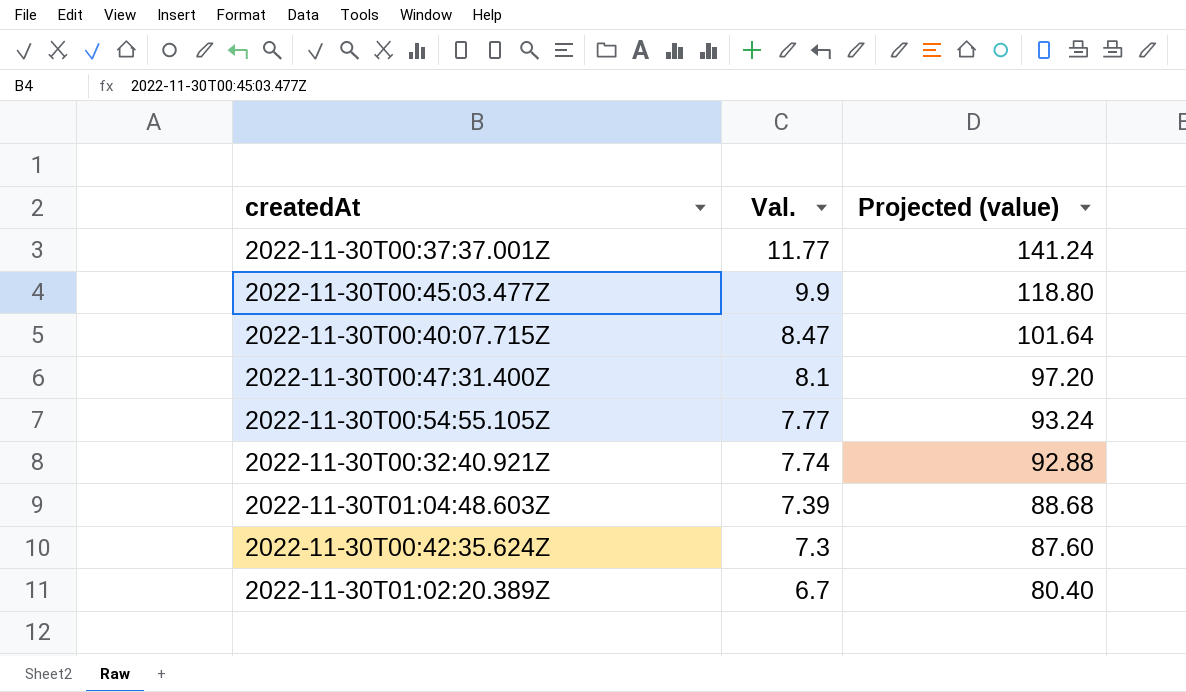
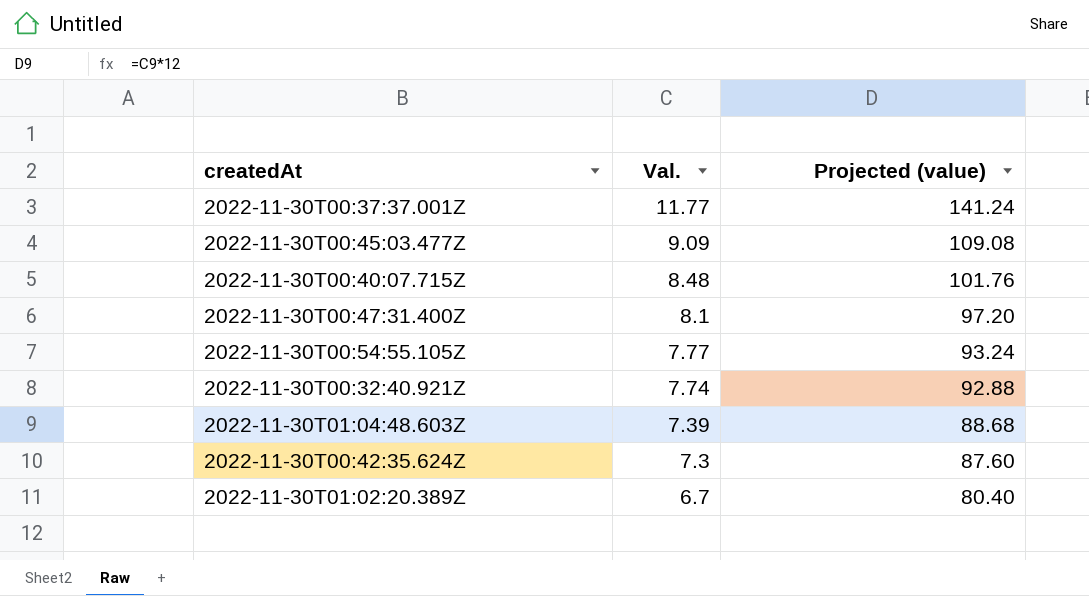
2022-11-30T00:45:03.477Z | Val.: 9.9 -> 9.09
2022-11-30T00:45:03.477Z | Projected (value): 118.80 -> 109.08
2022-11-30T00:40:07.715Z | Val.: 8.47 -> 8.48
2022-11-30T00:40:07.715Z | Projected (value): 101.64 -> 101.76

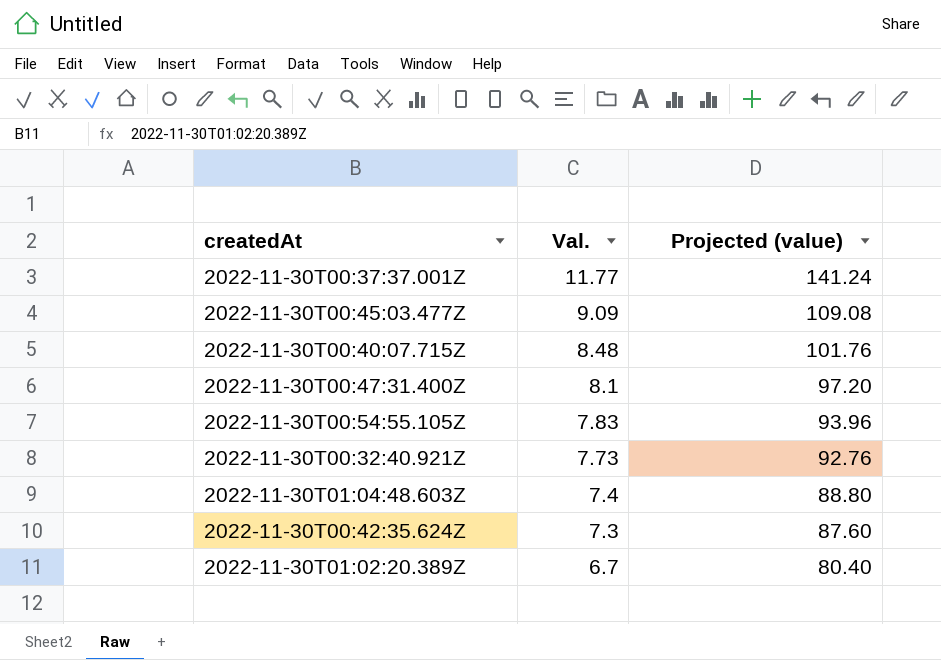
2022-11-30T00:54:55.105Z | Val.: 7.77 -> 7.83
2022-11-30T00:54:55.105Z | Projected (value): 93.24 -> 93.96
2022-11-30T00:32:40.921Z | Val.: 7.74 -> 7.73
2022-11-30T00:32:40.921Z | Projected (value): 92.88 -> 92.76
2022-11-30T01:04:48.603Z | Val.: 7.39 -> 7.4
2022-11-30T01:04:48.603Z | Projected (value): 88.68 -> 88.80

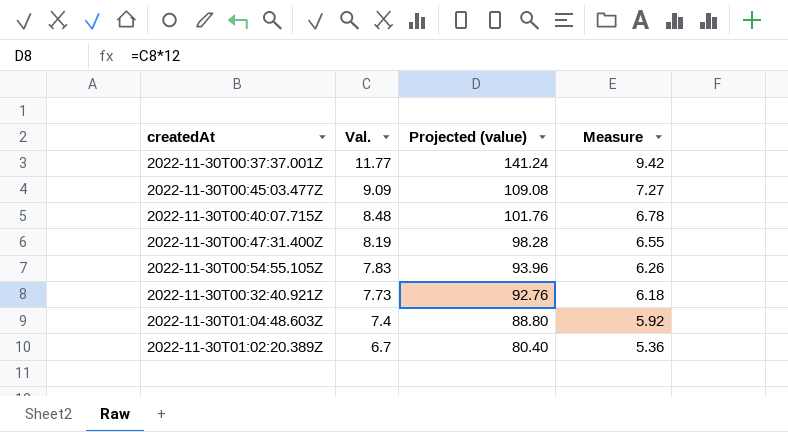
column Measure | formula: none -> [Val.] * 0.8
row 2022-11-30T00:42:35.624Z: 7.3 | 87.60 -> none
2022-11-30T00:47:31.400Z | Val.: 8.1 -> 8.19
2022-11-30T00:47:31.400Z | Projected (value): 97.20 -> 98.28

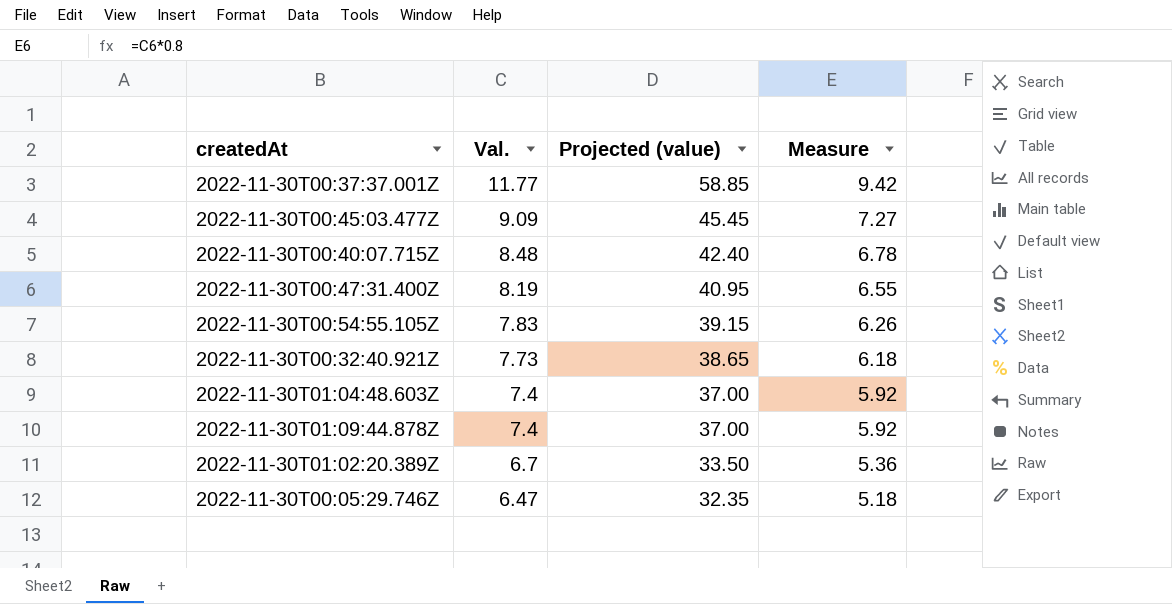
column Projected (value) | formula: [Val.] * 12 -> [Val.] * 5
row 2022-11-30T01:09:44.878Z: none -> 7.4 | 37.00 | 5.92
row 2022-11-30T00:05:29.746Z: none -> 6.47 | 32.35 | 5.18

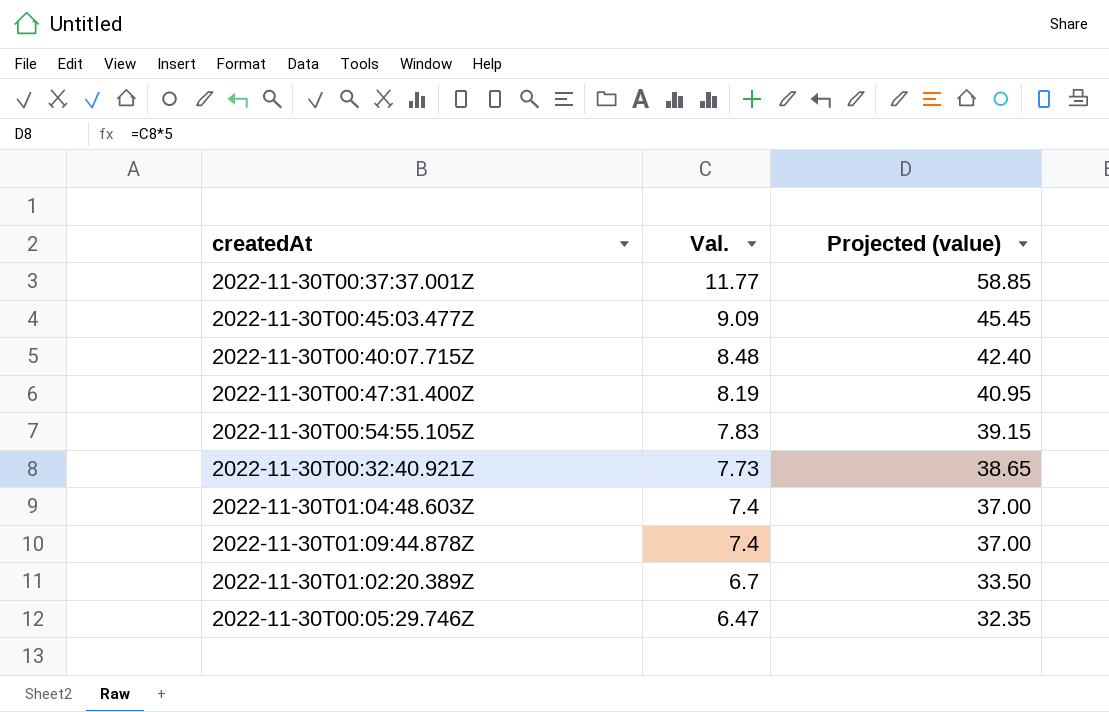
column Measure | formula: [Val.] * 0.8 -> none

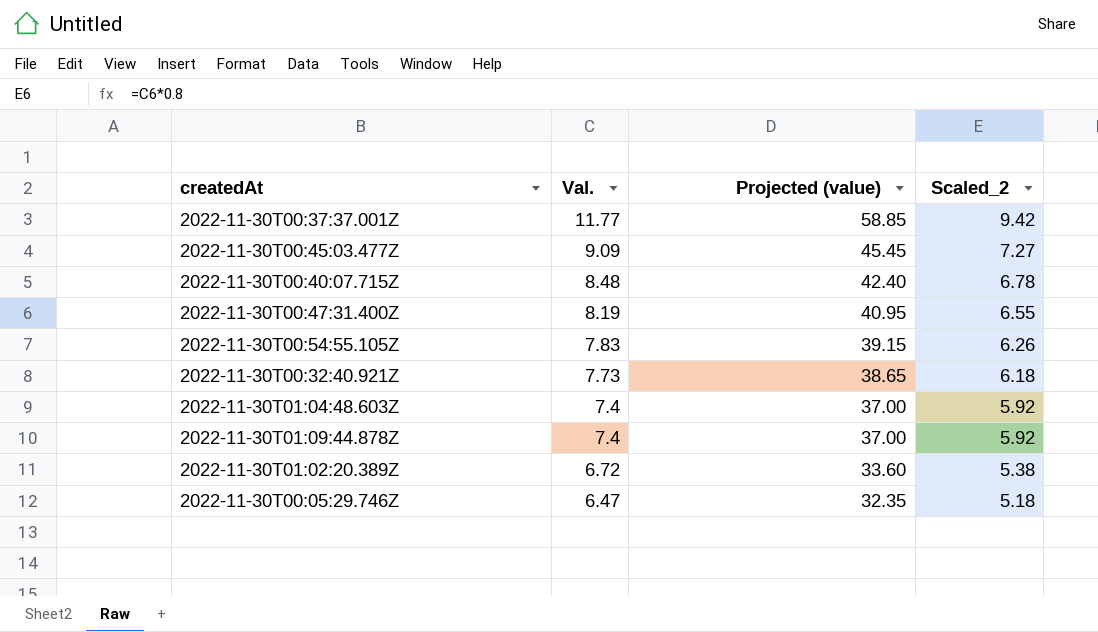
column Scaled_2 | formula: none -> [Val.] * 0.8
2022-11-30T01:02:20.389Z | Val.: 6.7 -> 6.72
2022-11-30T01:02:20.389Z | Projected (value): 33.50 -> 33.60

